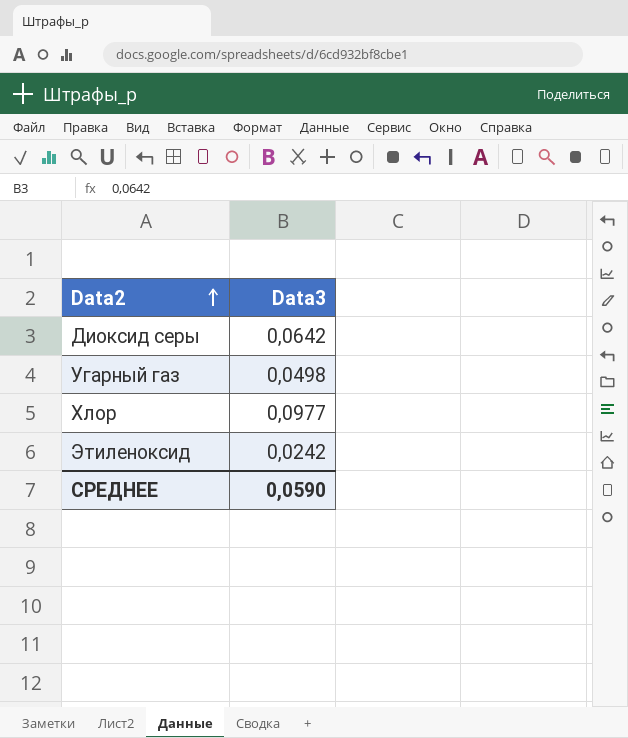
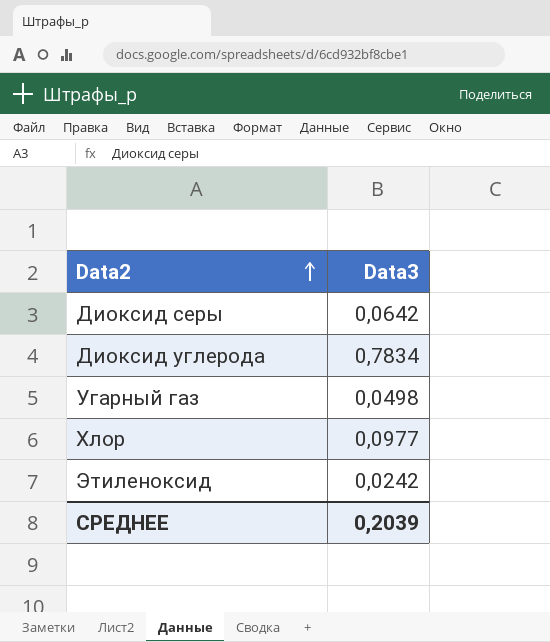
row Диоксид углерода: none -> 0,7834
СРЕДНЕЕ | Data3: 0,0590 -> 0,2039

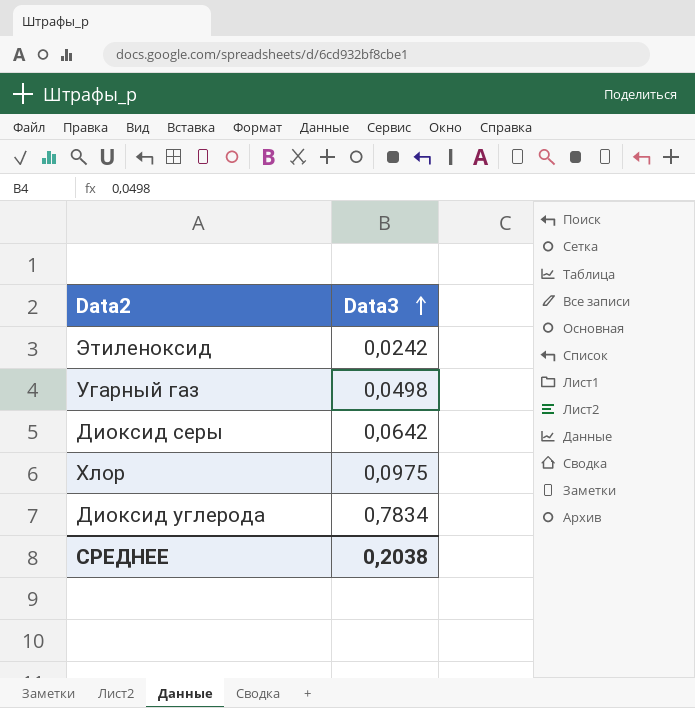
row order: Data2 ascending -> Data3 ascending
Хлор | Data3: 0,0977 -> 0,0975
СРЕДНЕЕ | Data3: 0,2039 -> 0,2038

